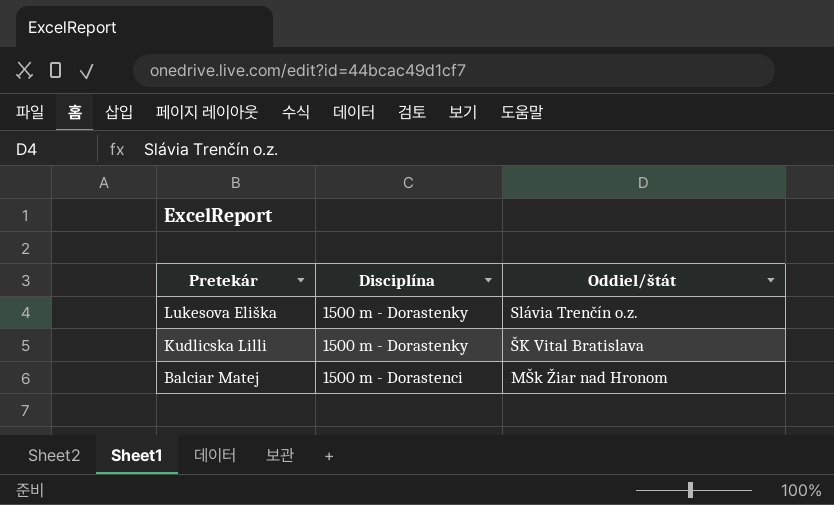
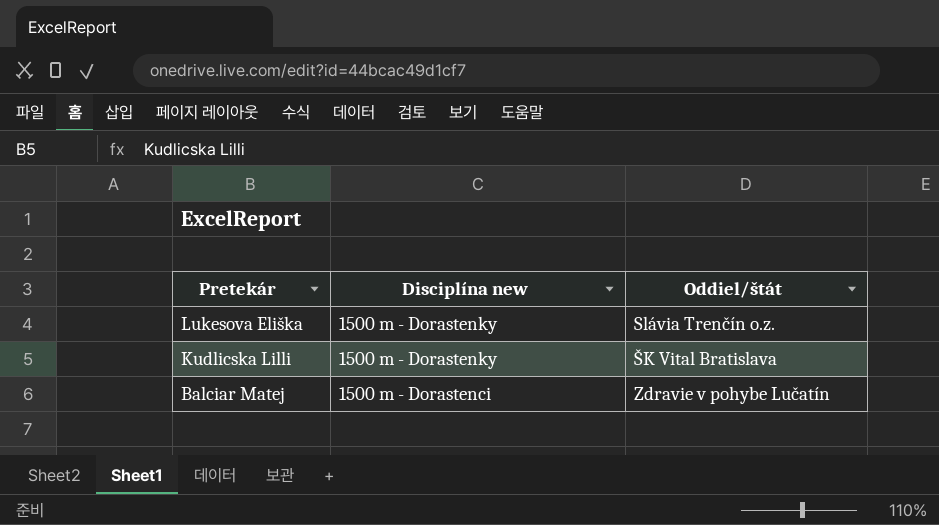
column name: Disciplína -> Disciplína new
Balciar Matej | Oddiel/štát: MŠk Žiar nad Hronom -> Zdravie v pohybe Lučatín

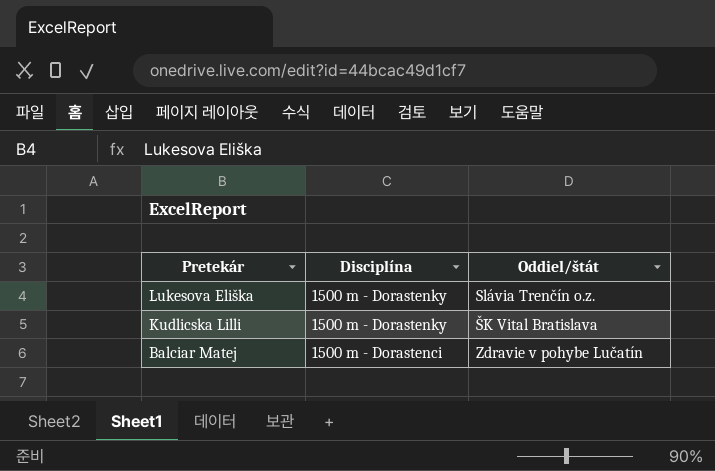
column name: Disciplína new -> Disciplína

